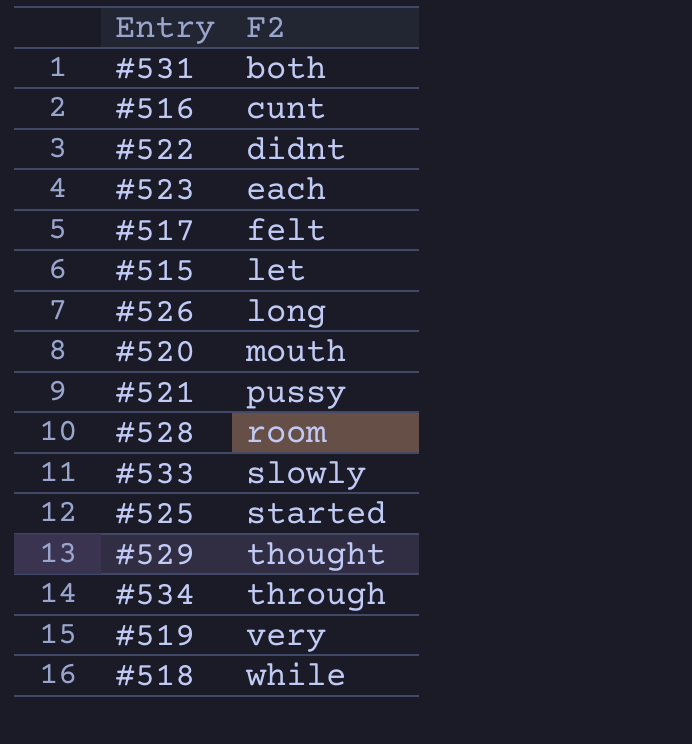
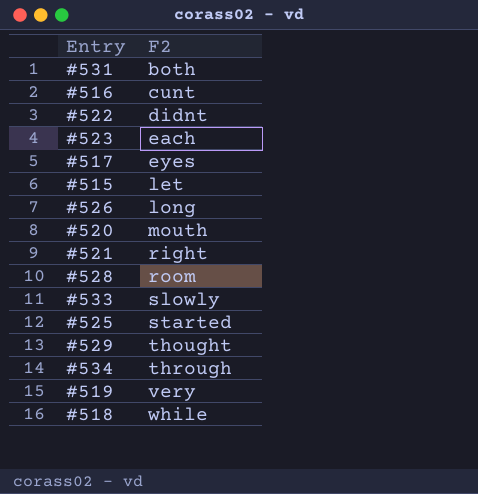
#517 | F2: felt -> eyes
#521 | F2: pussy -> right

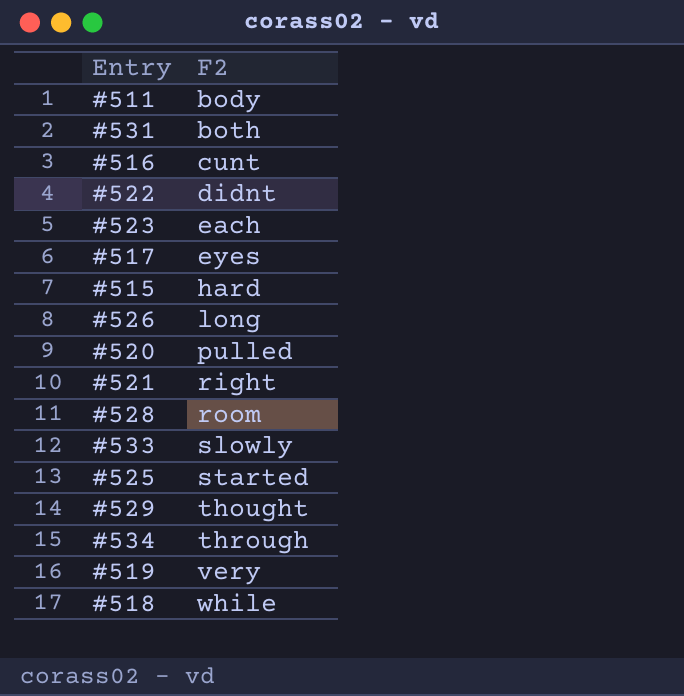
row #511: none -> body
#515 | F2: let -> hard
#520 | F2: mouth -> pulled

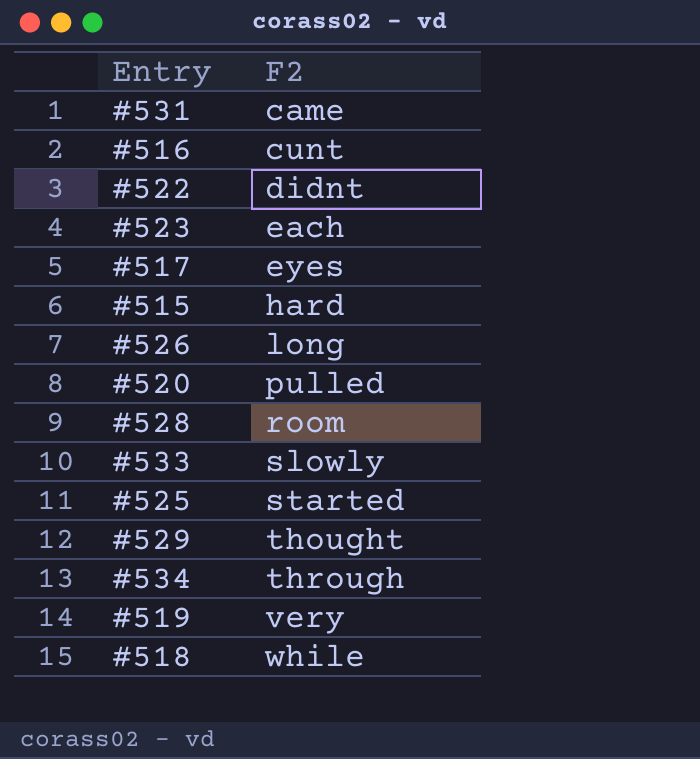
row #511: body -> none
row #521: right -> none
#531 | F2: both -> came

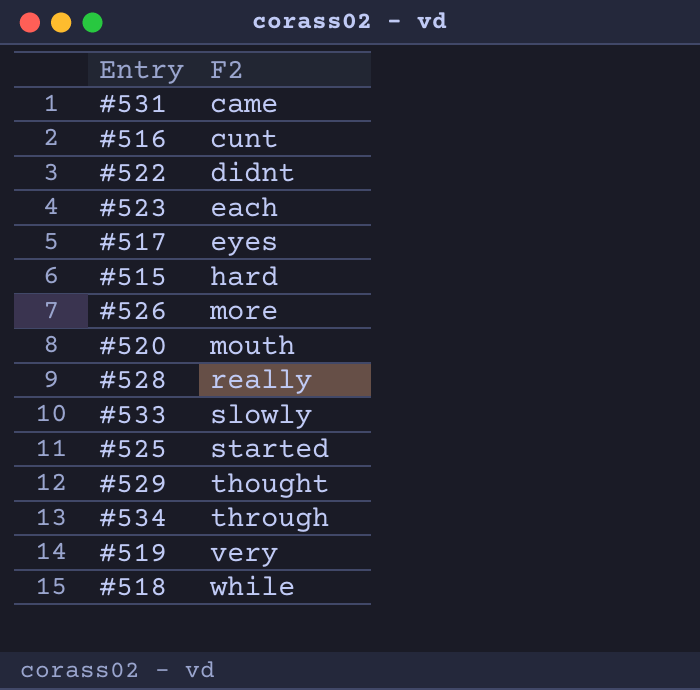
#526 | F2: long -> more
#520 | F2: pulled -> mouth
#528 | F2: room -> really

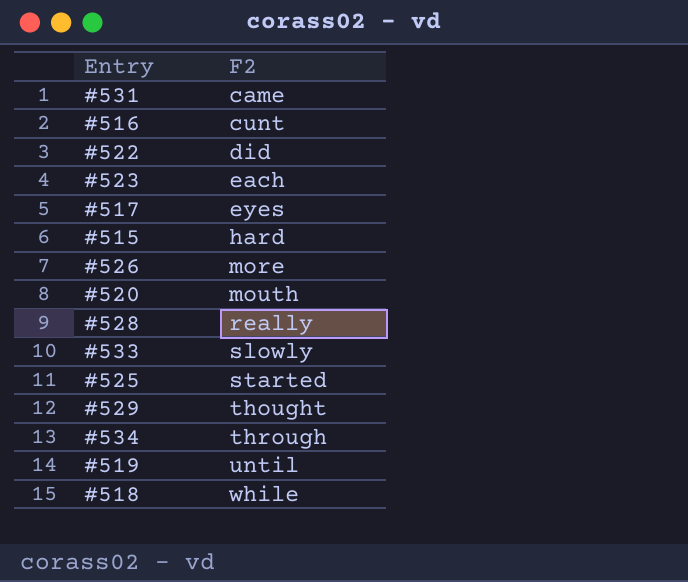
#522 | F2: didnt -> did
#519 | F2: very -> until

